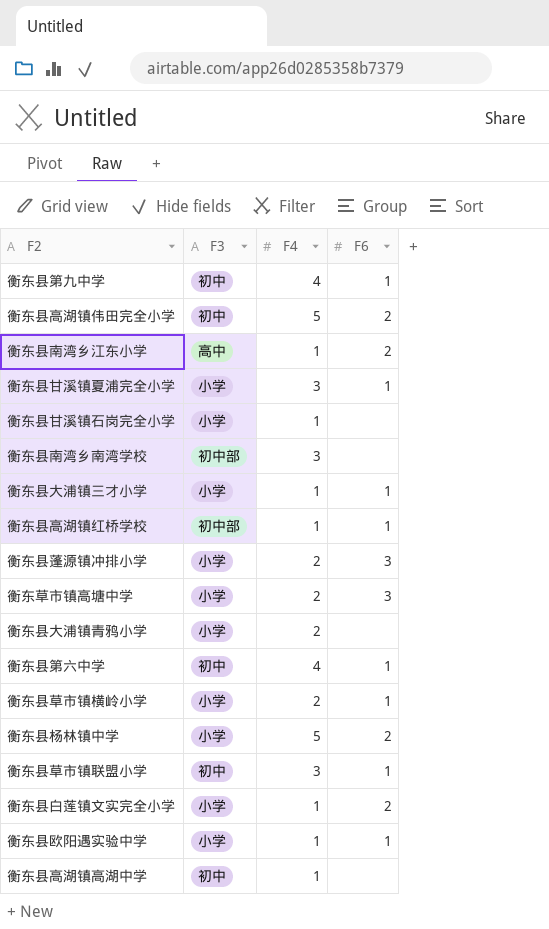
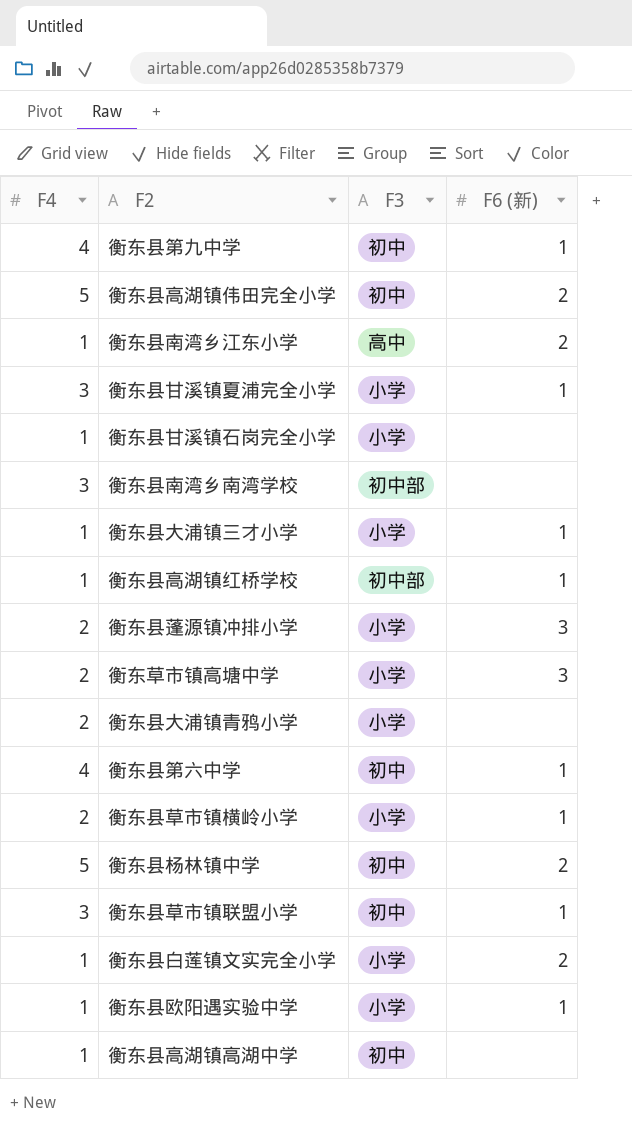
column F4 | position: 3 -> 1
column name: F6 -> F6 (新)
衡东县杨林镇中学 | F3: 小学 -> 初中

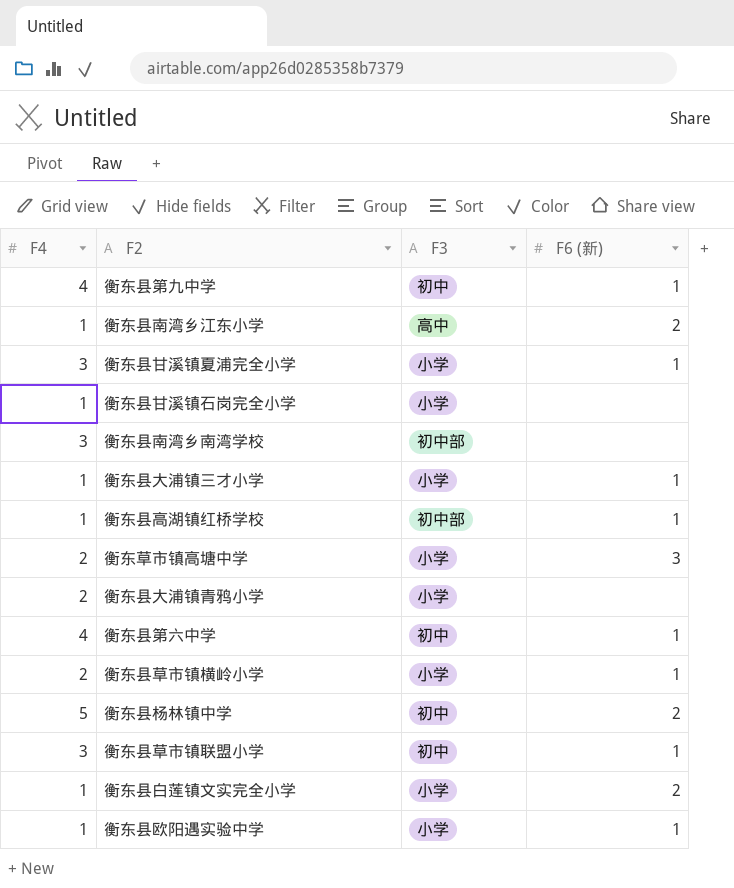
row 衡东县高湖镇伟田完全小学: 5 | 初中 | 2 -> none
row 衡东县蓬源镇冲排小学: 2 | 小学 | 3 -> none
row 衡东县高湖镇高湖中学: 1 | 初中 | none -> none

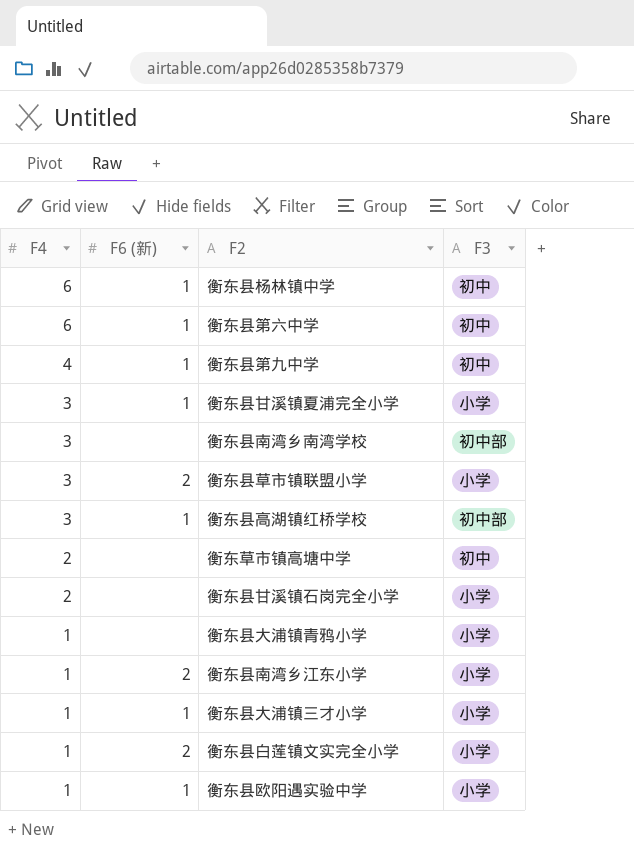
row order: none -> F4 descending
column F6 (新) | position: 4 -> 2
row 衡东县草市镇横岭小学: 2 | 小学 | 1 -> none
衡东县杨林镇中学 | F4: 5 -> 6
衡东县杨林镇中学 | F6 (新): 2 -> 1
衡东县第六中学 | F4: 4 -> 6
衡东县草市镇联盟小学 | F6 (新): 1 -> 2
衡东县草市镇联盟小学 | F3: 初中 -> 小学
衡东县高湖镇红桥学校 | F4: 1 -> 3
衡东草市镇高塘中学 | F6 (新): 3 -> none
衡东草市镇高塘中学 | F3: 小学 -> 初中
衡东县甘溪镇石岗完全小学 | F4: 1 -> 2
衡东县大浦镇青鸦小学 | F4: 2 -> 1
衡东县南湾乡江东小学 | F3: 高中 -> 小学

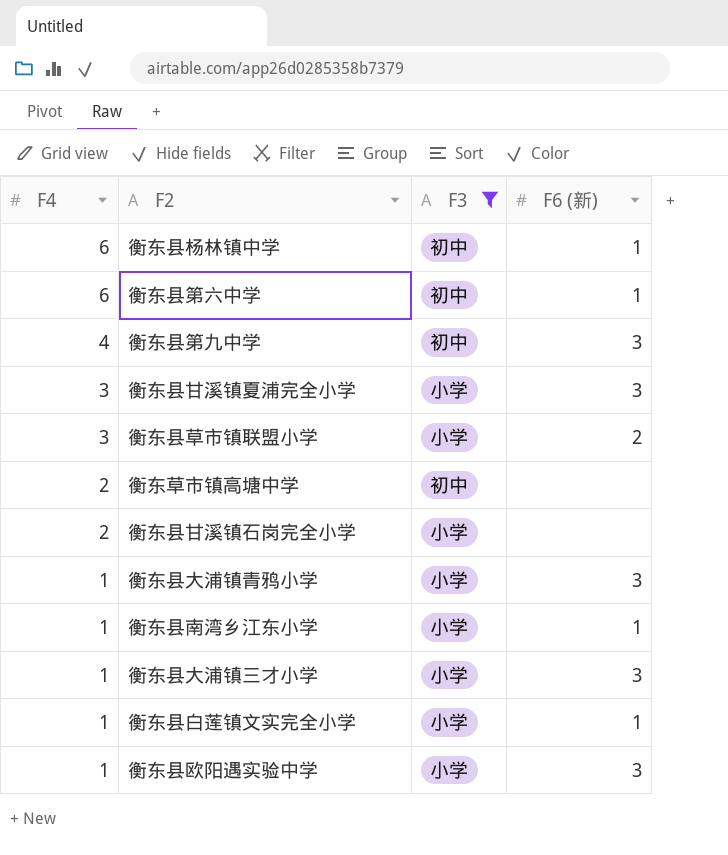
filter: none -> F3 != 初中部
column F6 (新) | position: 2 -> 4
衡东县第九中学 | F6 (新): 1 -> 3
衡东县甘溪镇夏浦完全小学 | F6 (新): 1 -> 3
衡东县大浦镇青鸦小学 | F6 (新): none -> 3
衡东县南湾乡江东小学 | F6 (新): 2 -> 1
衡东县大浦镇三才小学 | F6 (新): 1 -> 3
衡东县白莲镇文实完全小学 | F6 (新): 2 -> 1
衡东县欧阳遇实验中学 | F6 (新): 1 -> 3

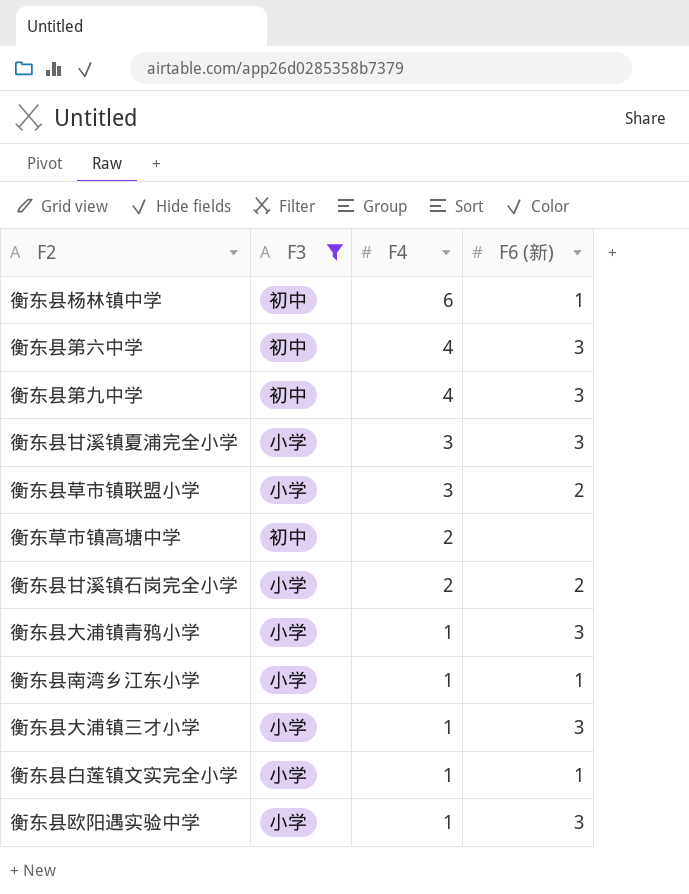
column F4 | position: 1 -> 3
衡东县第六中学 | F4: 6 -> 4
衡东县第六中学 | F6 (新): 1 -> 3
衡东县甘溪镇石岗完全小学 | F6 (新): none -> 2

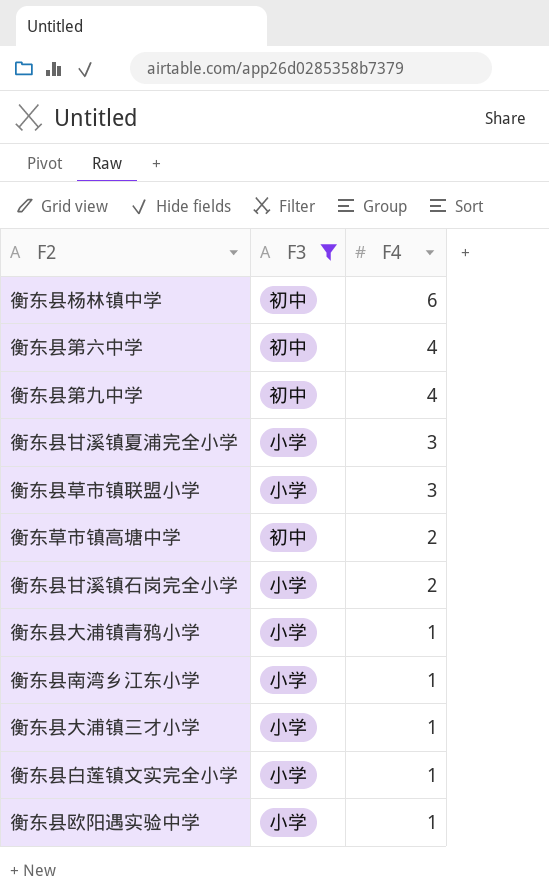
column F6 (新) | position: 4 -> none

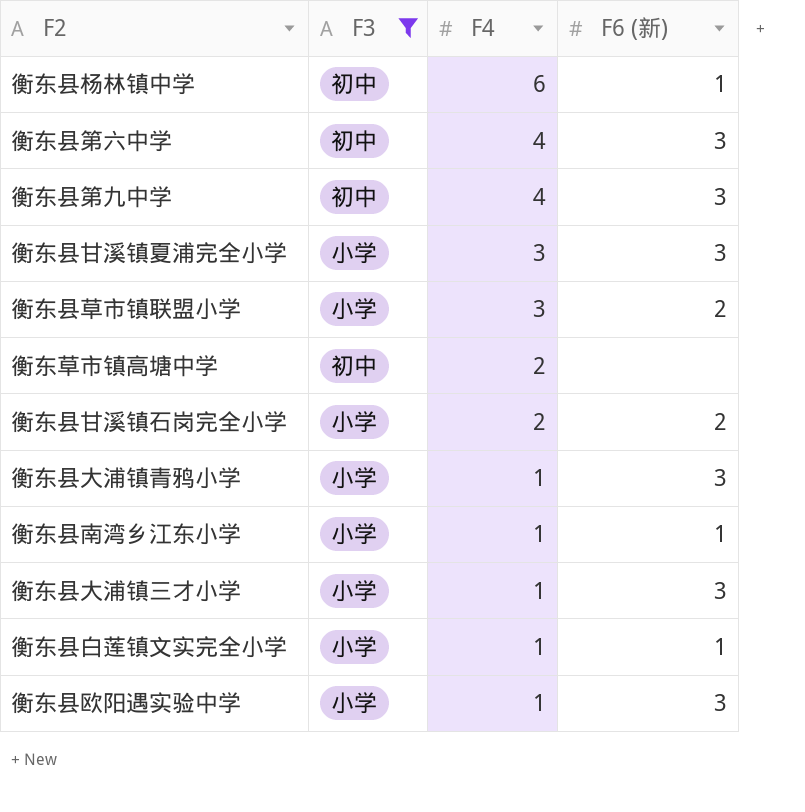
column F6 (新) | position: none -> 4

